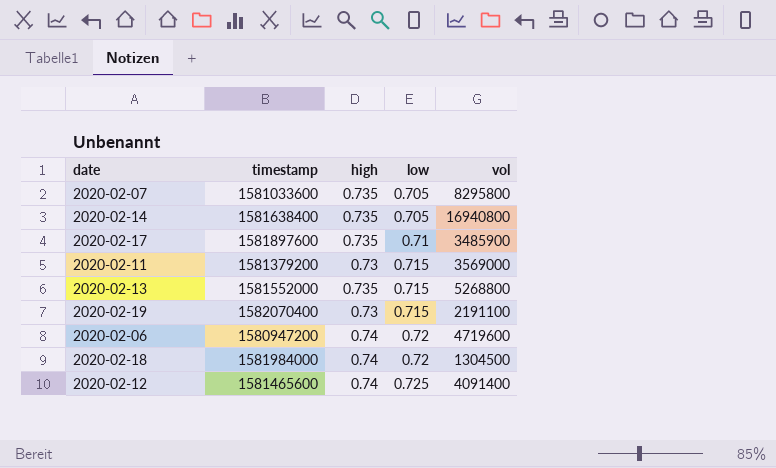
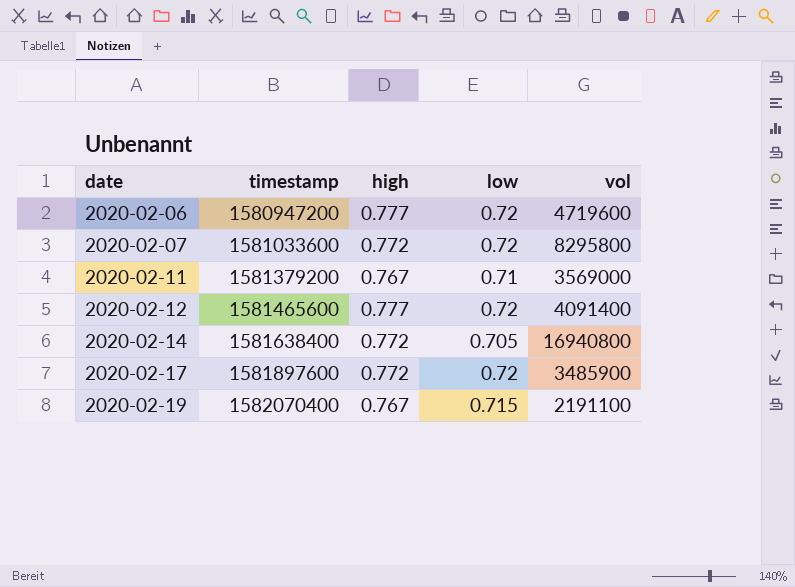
row order: low ascending -> date ascending
row 2020-02-13: 1581552000 | 0.735 | 0.715 | 5268800 -> none
row 2020-02-18: 1581984000 | 0.74 | 0.72 | 1304500 -> none
2020-02-06 | high: 0.74 -> 0.777
2020-02-07 | high: 0.735 -> 0.772
2020-02-07 | low: 0.705 -> 0.72
2020-02-11 | high: 0.73 -> 0.767
2020-02-11 | low: 0.715 -> 0.71
2020-02-12 | high: 0.74 -> 0.777
2020-02-12 | low: 0.725 -> 0.72
2020-02-14 | high: 0.735 -> 0.772
2020-02-17 | high: 0.735 -> 0.772
2020-02-17 | low: 0.71 -> 0.72
2020-02-19 | high: 0.73 -> 0.767

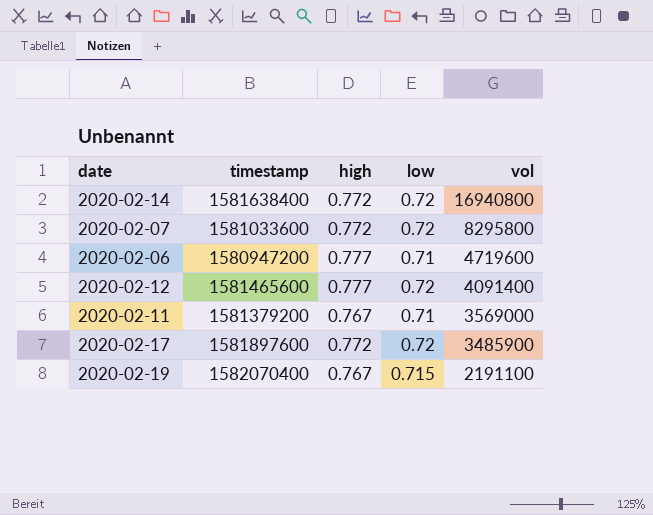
row order: date ascending -> vol descending
2020-02-14 | low: 0.705 -> 0.72
2020-02-06 | low: 0.72 -> 0.71

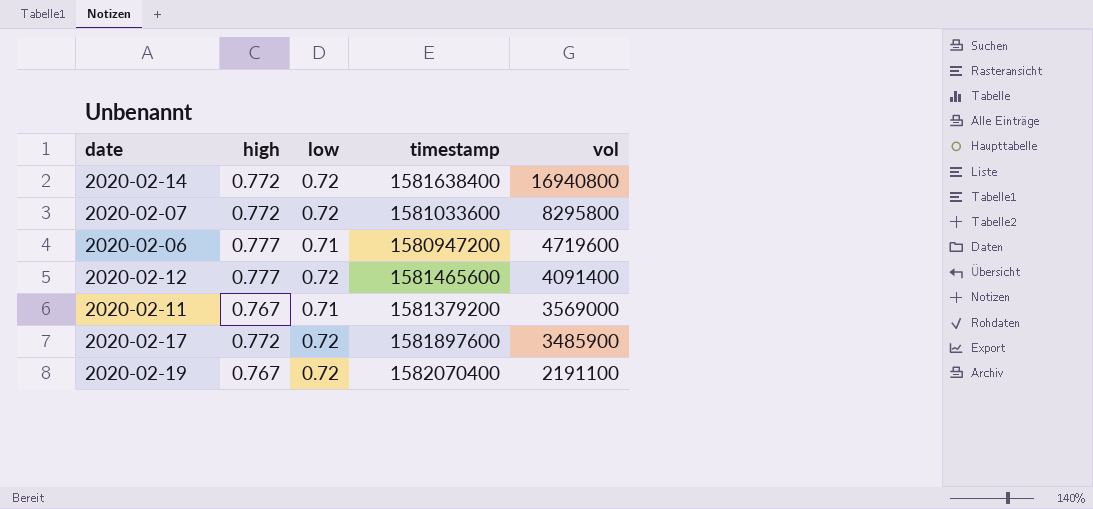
column timestamp | position: 2 -> 4
2020-02-19 | low: 0.715 -> 0.72

